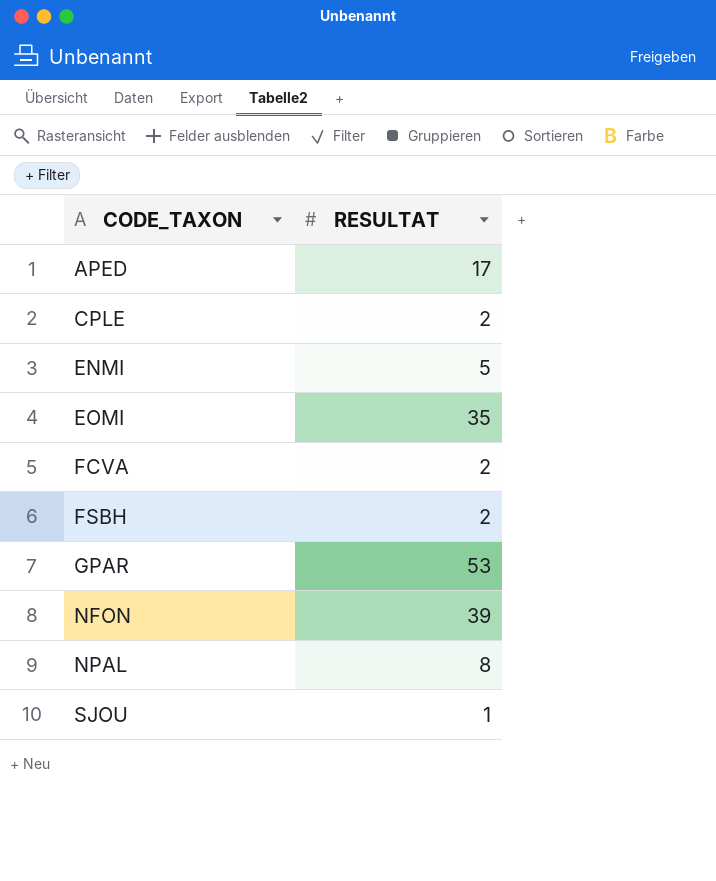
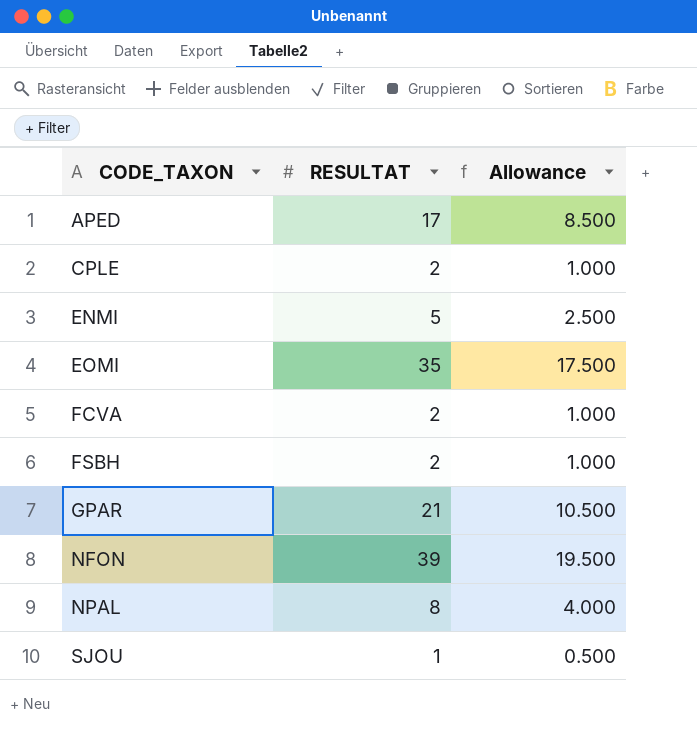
column Allowance | formula: none -> [RESULTAT] * 0.5
GPAR | RESULTAT: 53 -> 21

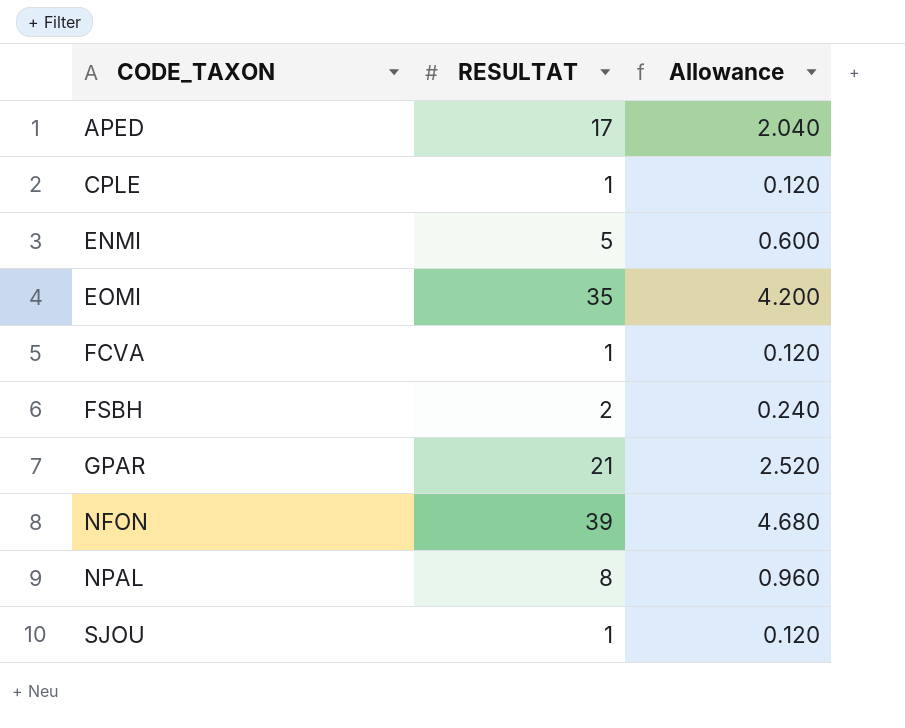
column Allowance | formula: [RESULTAT] * 0.5 -> [RESULTAT] * 0.12
CPLE | RESULTAT: 2 -> 1
FCVA | RESULTAT: 2 -> 1

